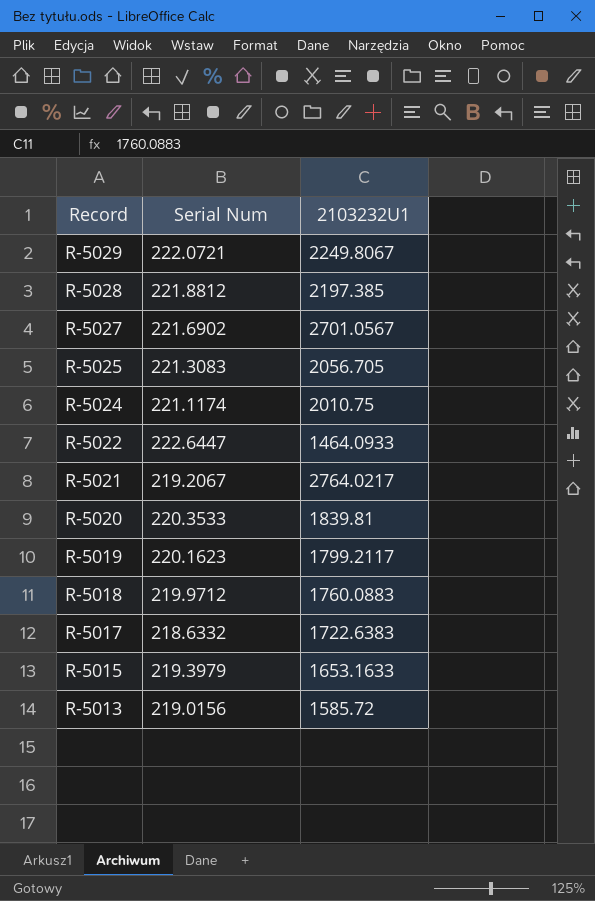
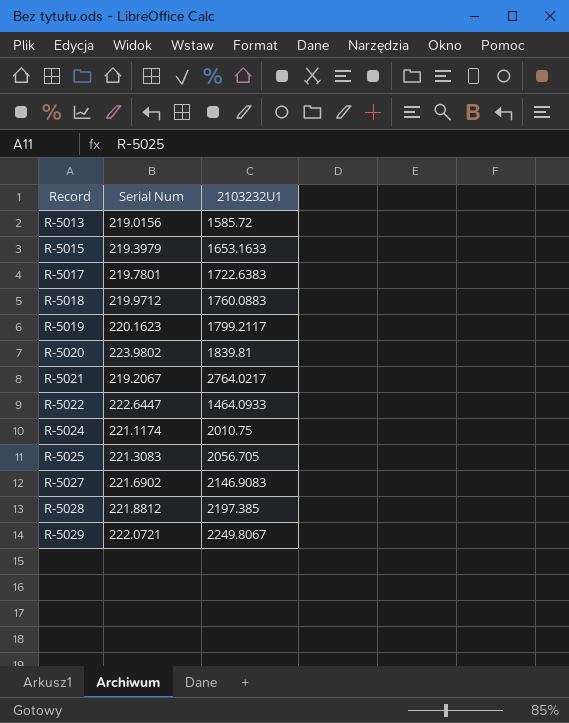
row order: Record descending -> Record ascending
R-5017 | Serial Num: 218.6332 -> 219.7801
R-5020 | Serial Num: 220.3533 -> 223.9802
R-5027 | 2103232U1: 2701.0567 -> 2146.9083

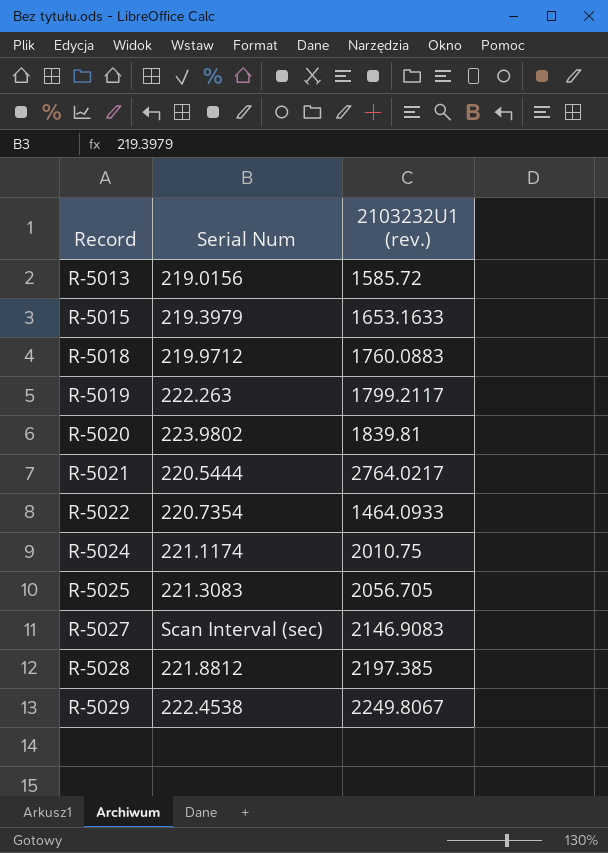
column name: 2103232U1 -> 2103232U1 (rev.)
row R-5017: 219.7801 | 1722.6383 -> none
R-5019 | Serial Num: 220.1623 -> 222.263
R-5021 | Serial Num: 219.2067 -> 220.5444
R-5022 | Serial Num: 222.6447 -> 220.7354
R-5027 | Serial Num: 221.6902 -> Scan Interval (sec)
R-5029 | Serial Num: 222.0721 -> 222.4538

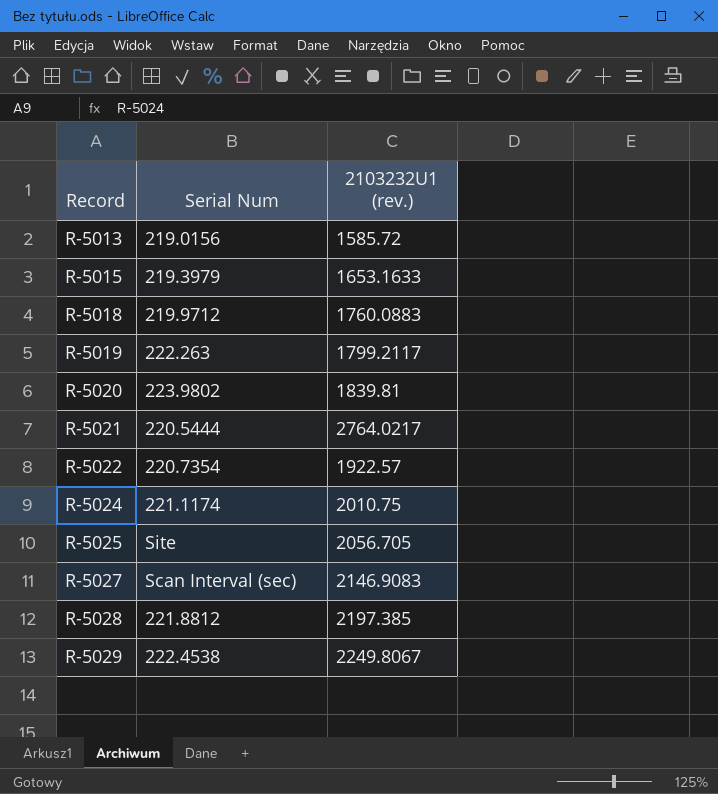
R-5022 | 2103232U1 (rev.): 1464.0933 -> 1922.57
R-5025 | Serial Num: 221.3083 -> Site

